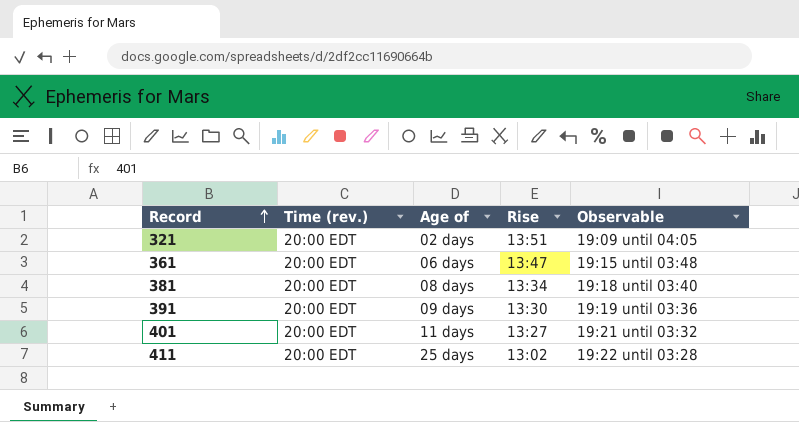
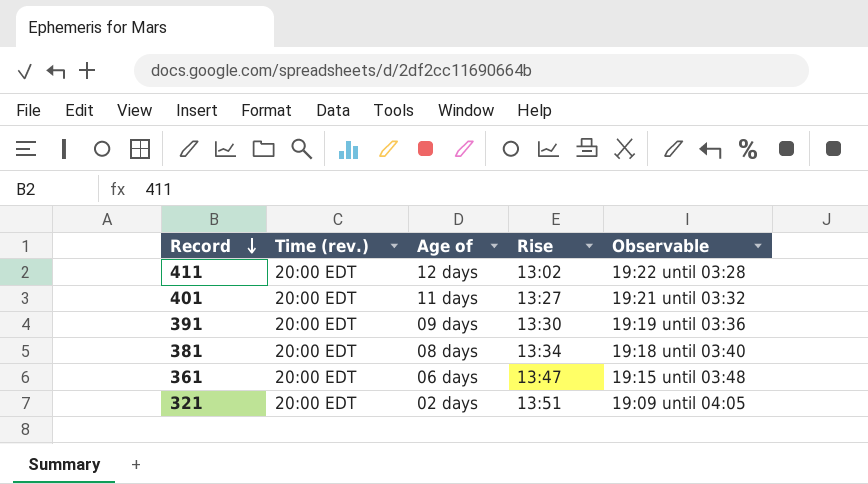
row order: Record ascending -> Record descending
411 | Age of: 25 days -> 12 days

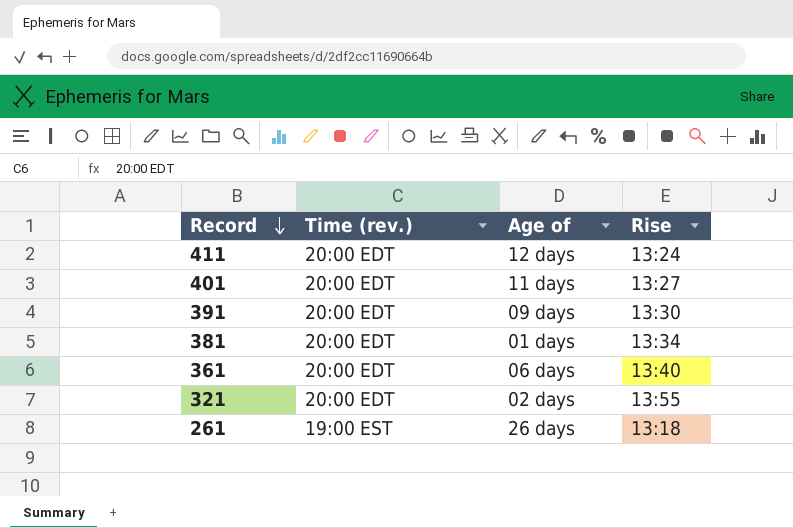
column Observable | position: 5 -> none
411 | Rise: 13:02 -> 13:24
381 | Age of: 08 days -> 01 days
361 | Rise: 13:47 -> 13:40
321 | Rise: 13:51 -> 13:55
row 261: none -> 19:00 EST | 26 days | 13:18

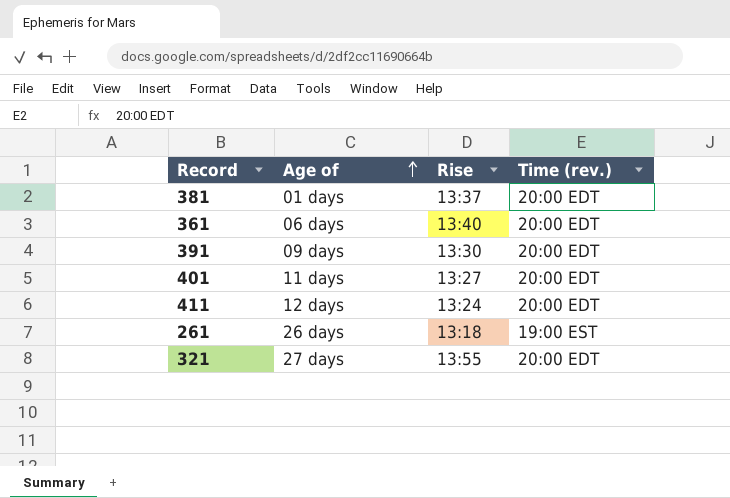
row order: Record descending -> Age of ascending
column Time (rev.) | position: 2 -> 4
381 | Rise: 13:34 -> 13:37
321 | Age of: 02 days -> 27 days

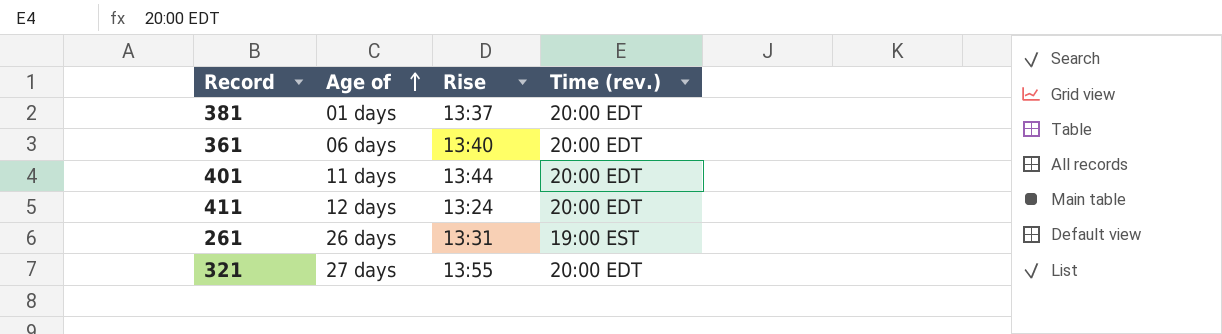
row 391: 09 days | 13:30 | 20:00 EDT -> none
401 | Rise: 13:27 -> 13:44
261 | Rise: 13:18 -> 13:31

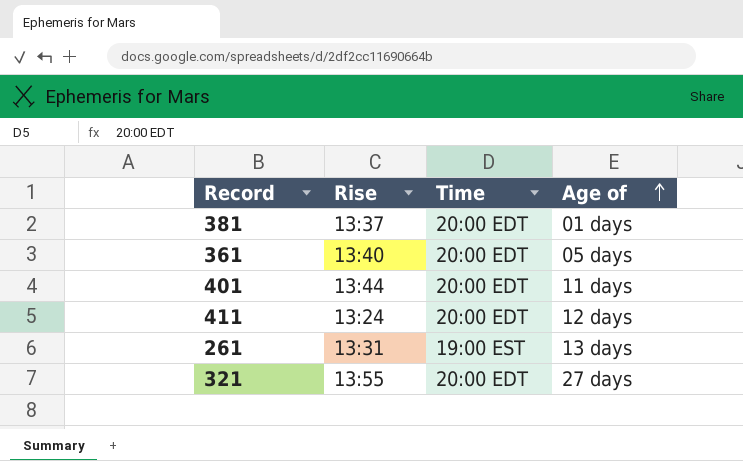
column name: Time (rev.) -> Time
column Age of | position: 2 -> 4
361 | Age of: 06 days -> 05 days
261 | Age of: 26 days -> 13 days

